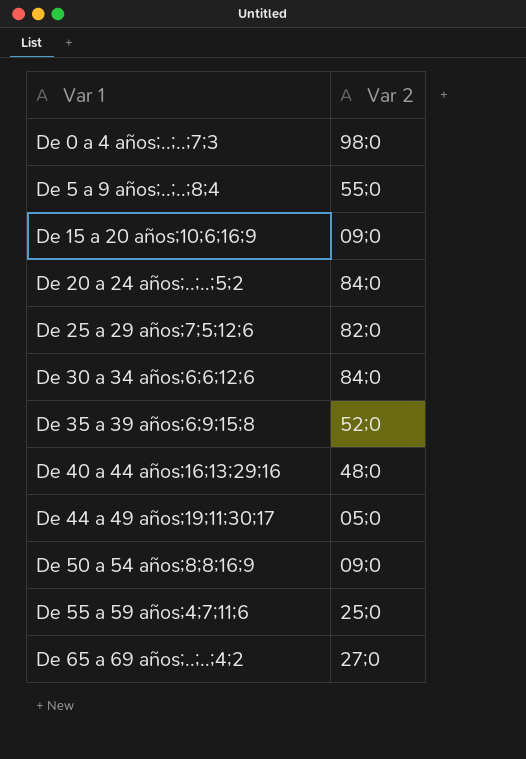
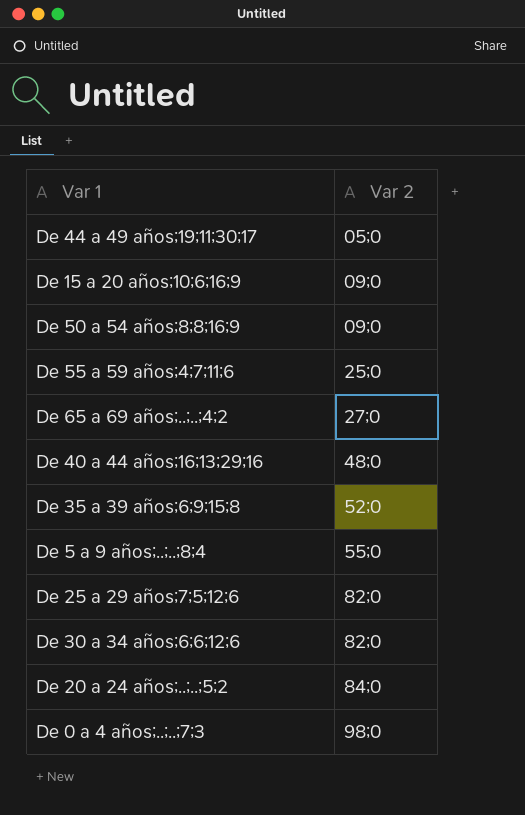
row order: Var 1 ascending -> Var 2 ascending
De 30 a 34 años;6;6;12;6 | Var 2: 84;0 -> 82;0

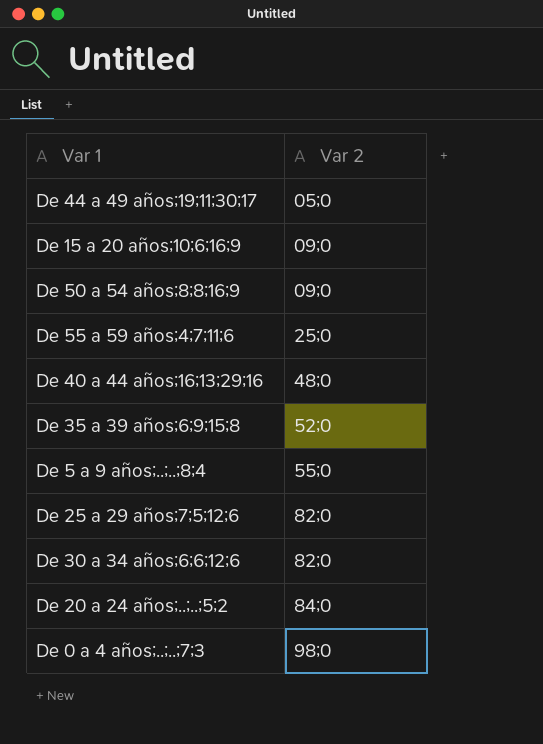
row De 65 a 69 años;..;..;4;2: 27;0 -> none

